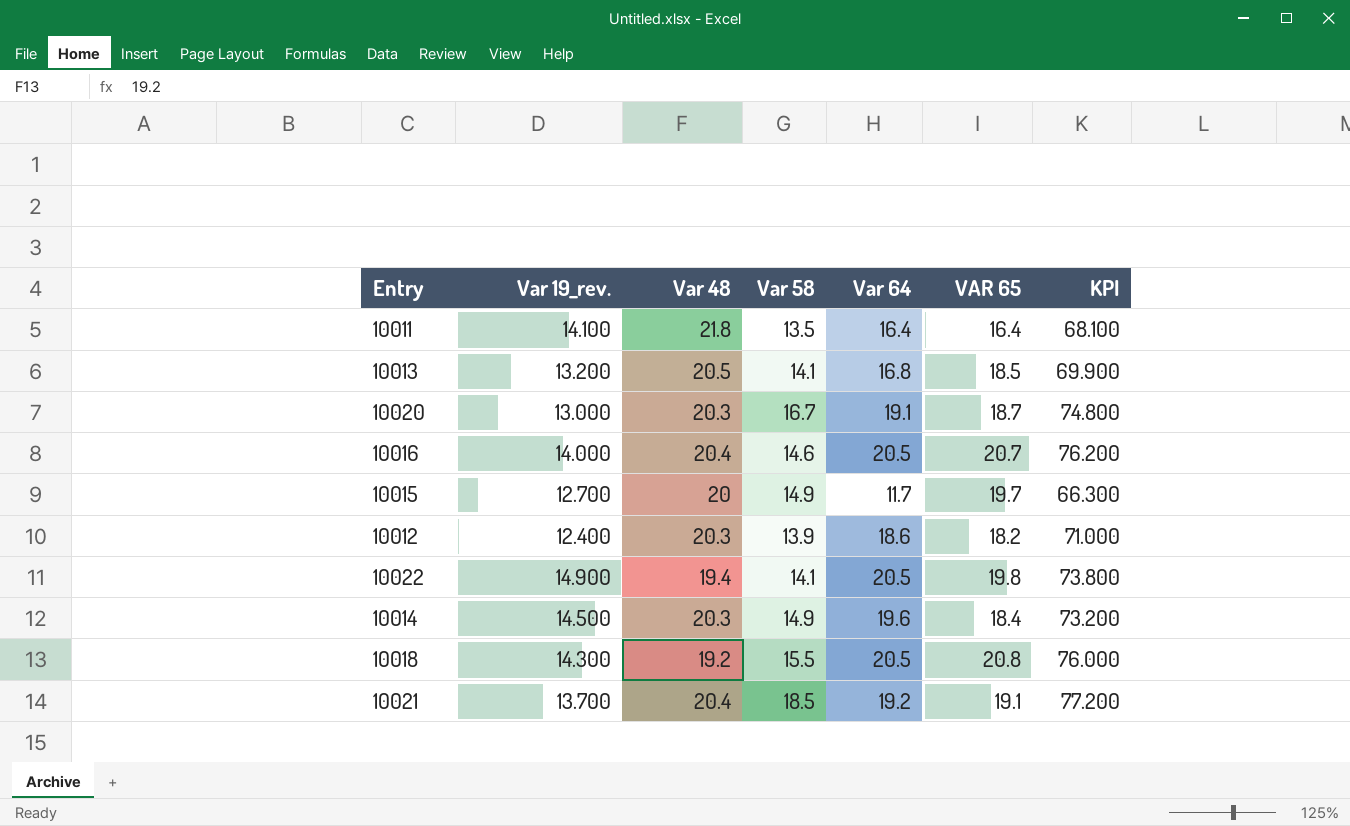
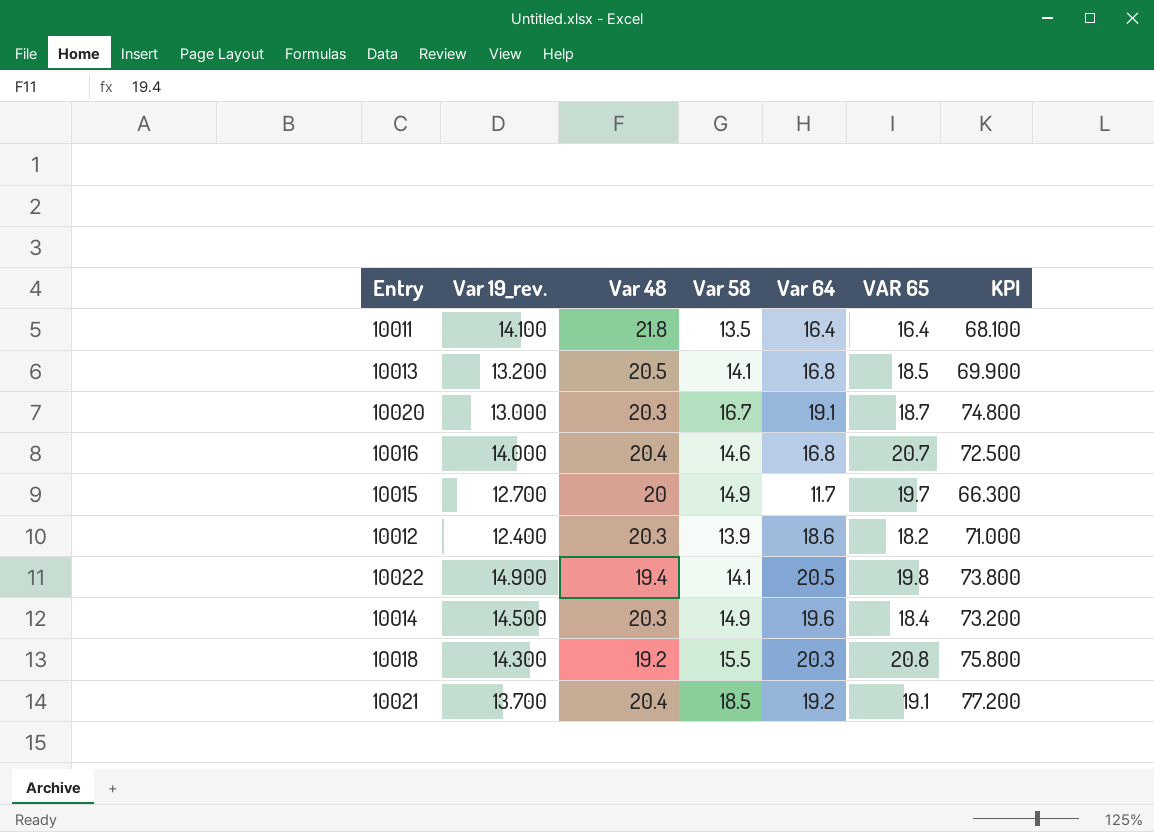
10016 | Var 64: 20.5 -> 16.8
10016 | KPI: 76.200 -> 72.500
10018 | Var 64: 20.5 -> 20.3
10018 | KPI: 76.000 -> 75.800

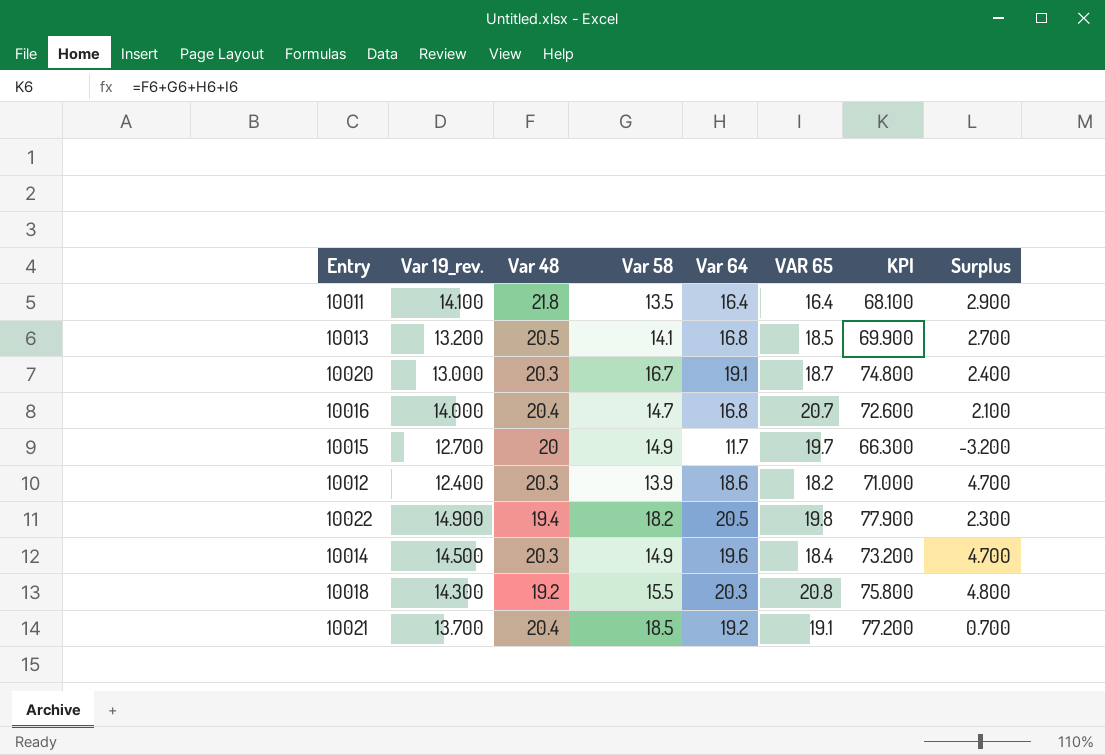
column Surplus | formula: none -> [Var 64] - [Var 58]
10016 | Var 58: 14.6 -> 14.7
10016 | KPI: 72.500 -> 72.600
10022 | Var 58: 14.1 -> 18.2
10022 | KPI: 73.800 -> 77.900

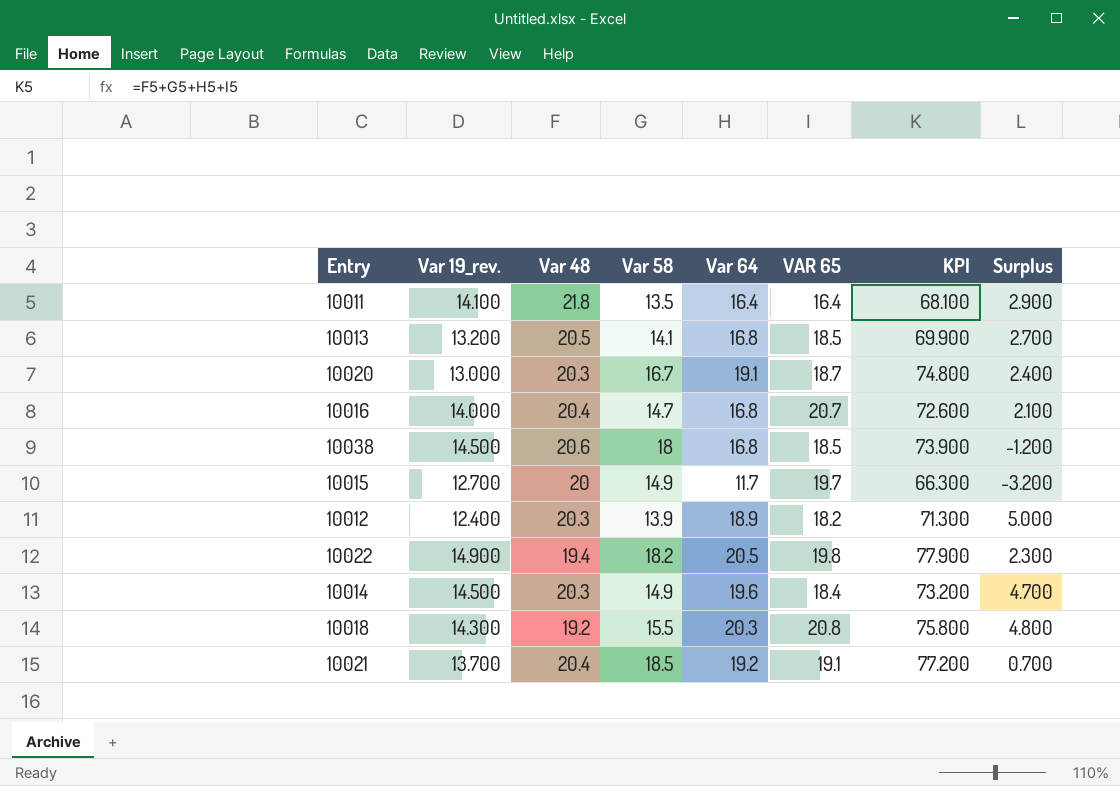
row 10038: none -> 14.500 | 20.6 | 18 | 16.8 | 18.5 | 73.900 | -1.200
10012 | Var 64: 18.6 -> 18.9
10012 | KPI: 71.000 -> 71.300
10012 | Surplus: 4.700 -> 5.000

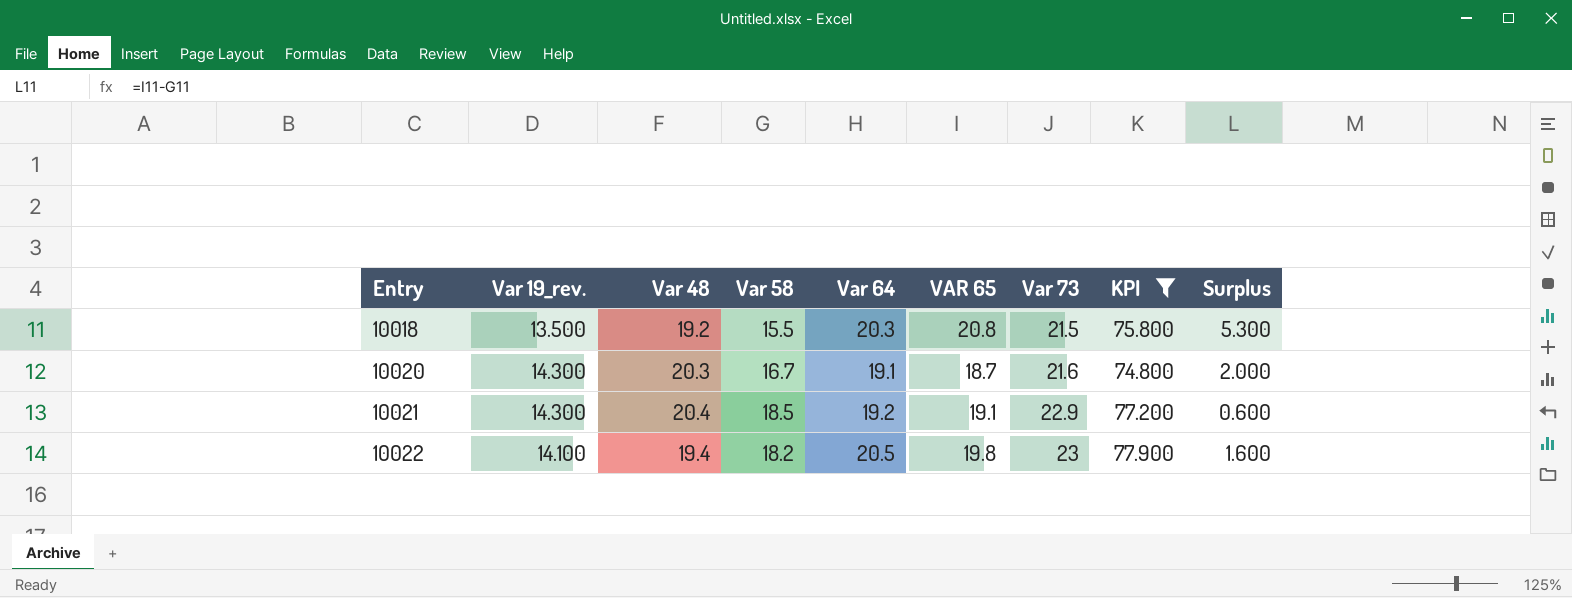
filter: none -> KPI >= 74.800
row order: none -> Entry ascending
column Var 73 | position: none -> 7
column Surplus | formula: [Var 64] - [Var 58] -> [VAR 65] - [Var 58]
10018 | Var 19_rev.: 14.300 -> 13.500
10020 | Var 19_rev.: 13.000 -> 14.300
10021 | Var 19_rev.: 13.700 -> 14.300
10022 | Var 19_rev.: 14.900 -> 14.100

